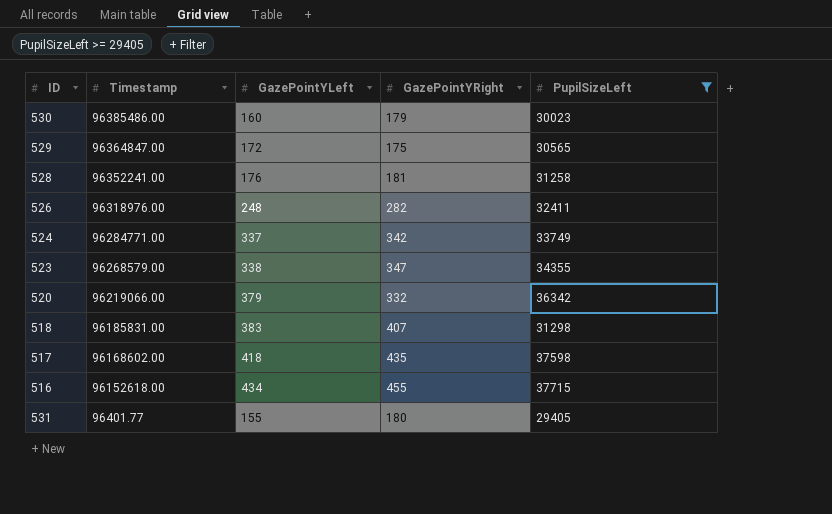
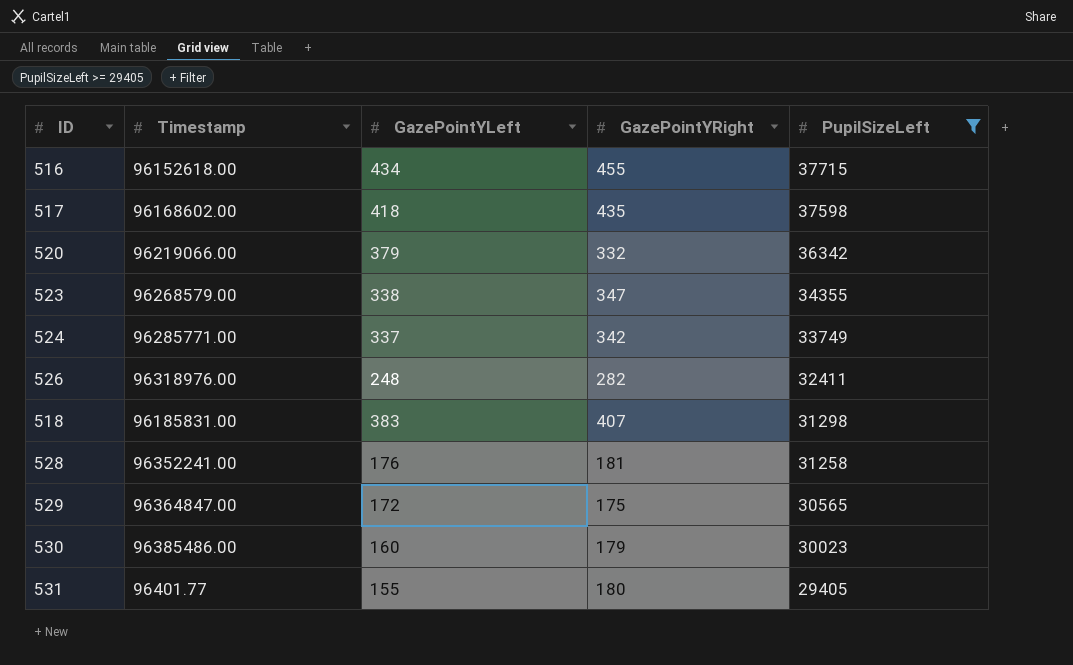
row order: Timestamp descending -> PupilSizeLeft descending
524 | Timestamp: 96284771.00 -> 96285771.00

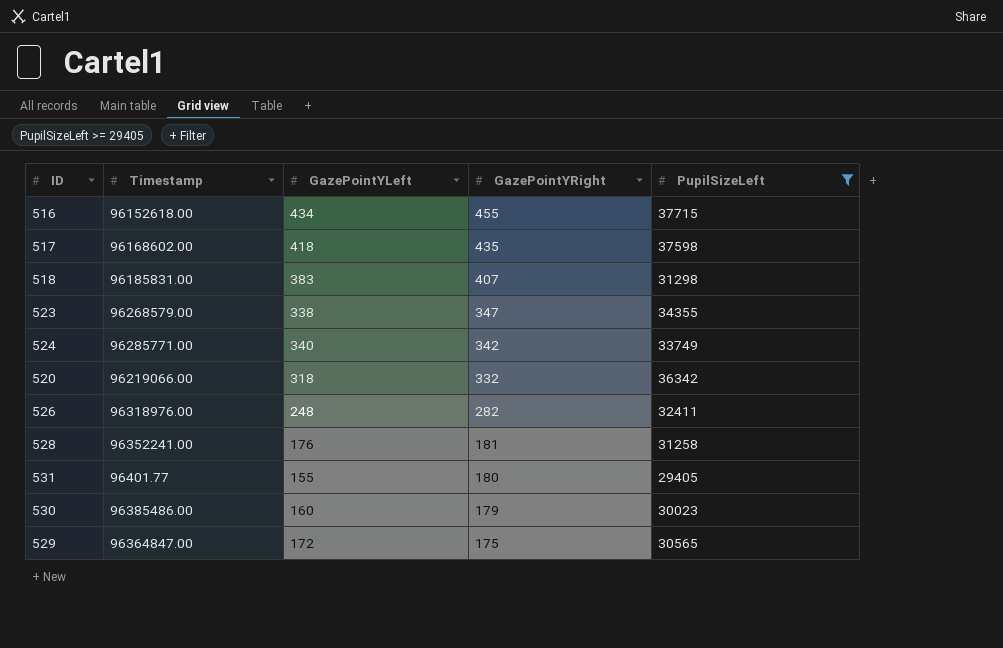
row order: PupilSizeLeft descending -> GazePointYRight descending
524 | GazePointYLeft: 337 -> 340
520 | GazePointYLeft: 379 -> 318

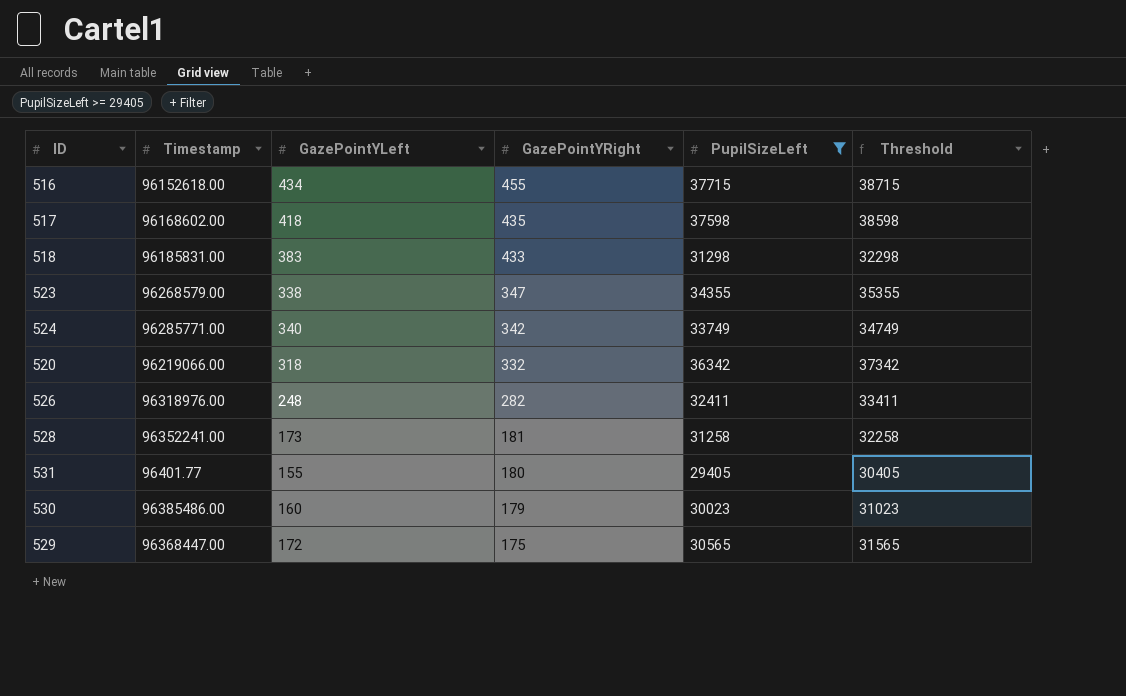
column Threshold | formula: none -> [PupilSizeLeft] + 1000
518 | GazePointYRight: 407 -> 433
528 | GazePointYLeft: 176 -> 173
529 | Timestamp: 96364847.00 -> 96368447.00

